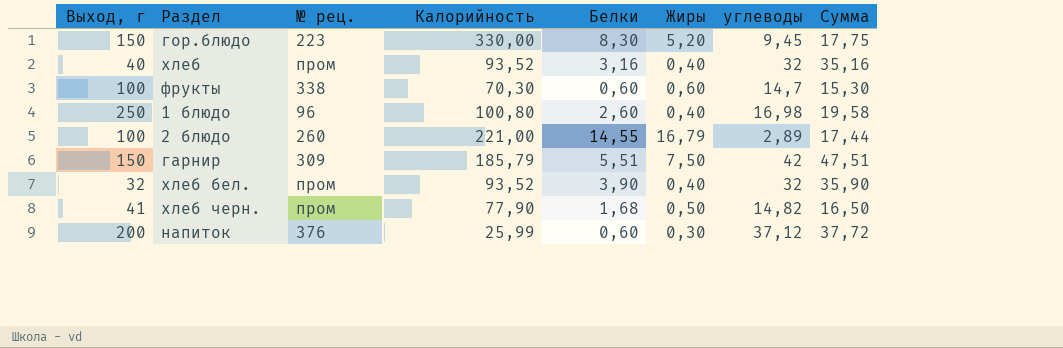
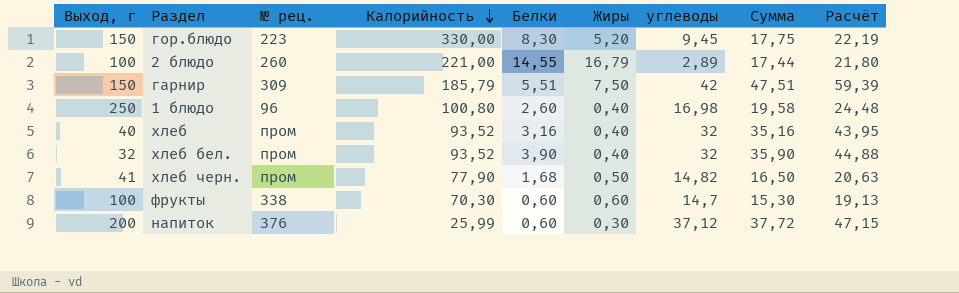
row order: none -> Калорийность descending
column Расчёт | formula: none -> [Сумма] * 1,25

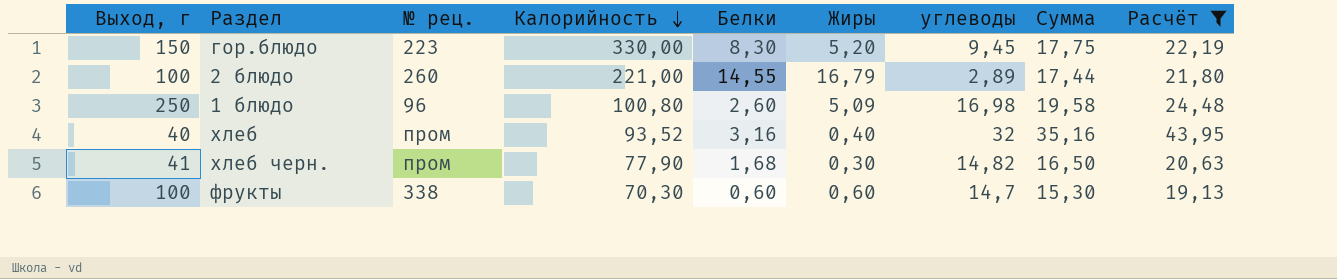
filter: none -> Расчёт <= 43,95
1 блюдо | Жиры: 0,40 -> 5,09
хлеб черн. | Жиры: 0,50 -> 0,30

